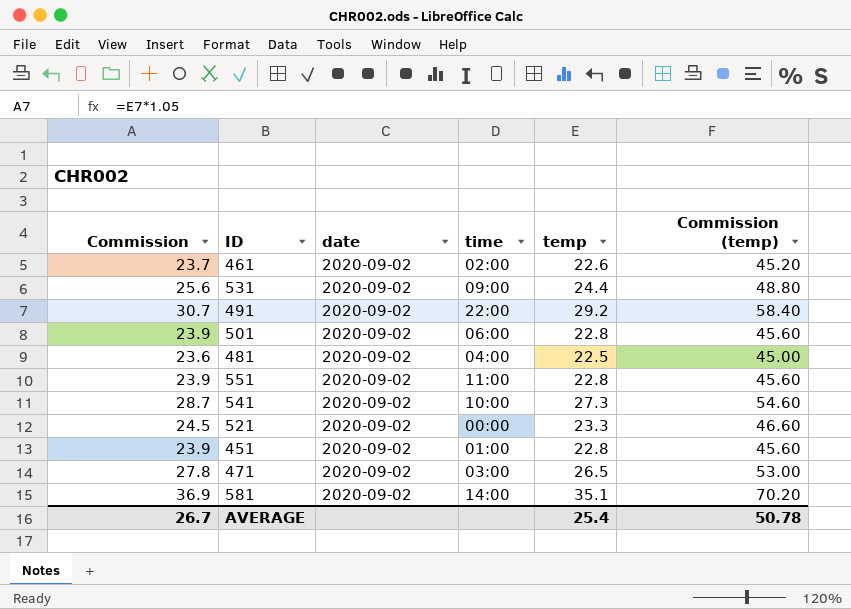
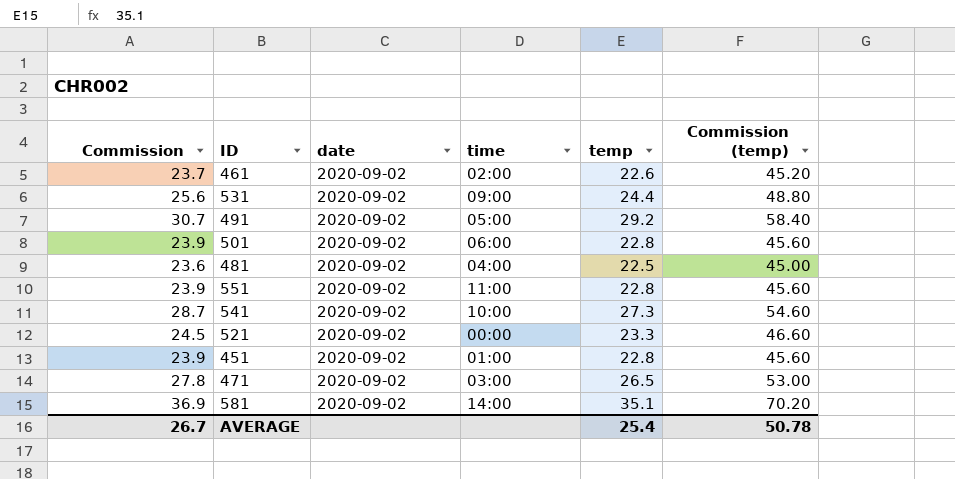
491 | time: 22:00 -> 05:00

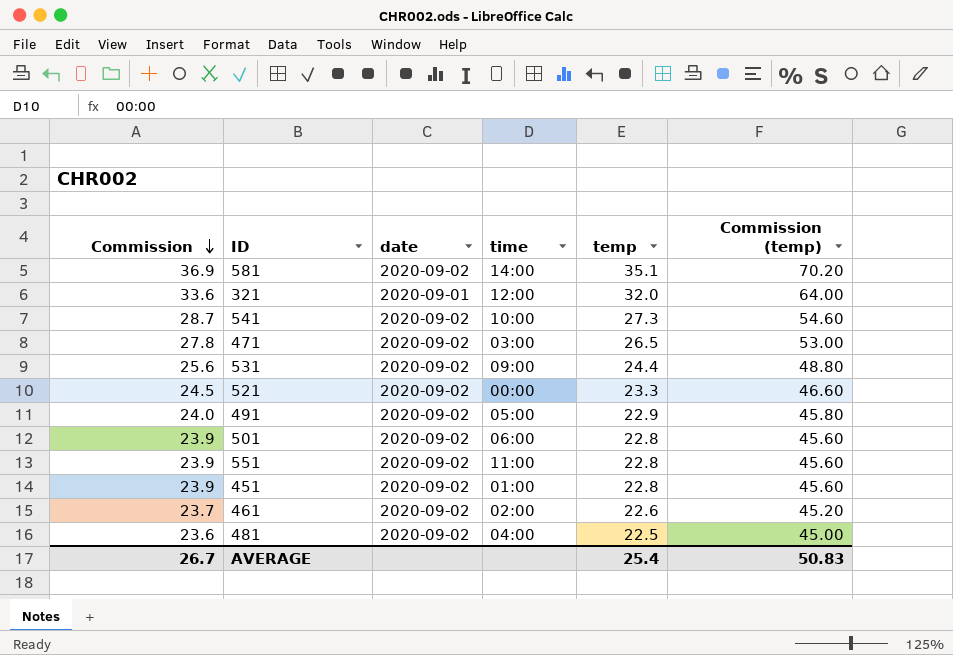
row order: none -> Commission descending
row 321: none -> 33.6 | 2020-09-01 | 12:00 | 32.0 | 64.00
491 | Commission: 30.7 -> 24.0
491 | temp: 29.2 -> 22.9
491 | Commission (temp): 58.40 -> 45.80
AVERAGE | Commission (temp): 50.78 -> 50.83

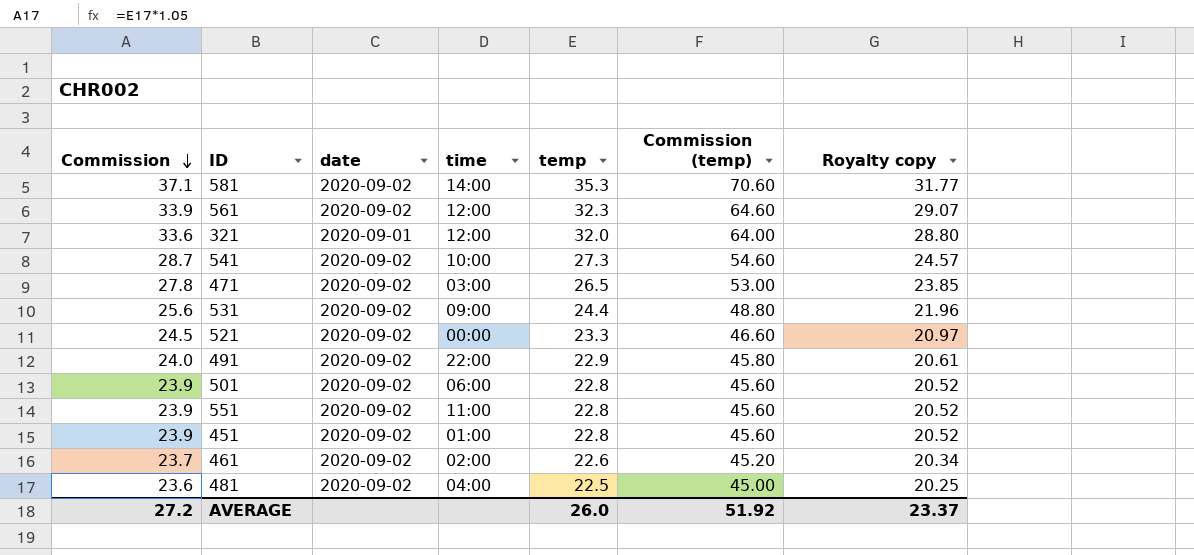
column Royalty copy | formula: none -> [temp] * 0.9
581 | Commission: 36.9 -> 37.1
581 | temp: 35.1 -> 35.3
581 | Commission (temp): 70.20 -> 70.60
row 561: none -> 33.9 | 2020-09-02 | 12:00 | 32.3 | 64.60 | 29.07
491 | time: 05:00 -> 22:00
AVERAGE | Commission: 26.7 -> 27.2
AVERAGE | temp: 25.4 -> 26.0
AVERAGE | Commission (temp): 50.83 -> 51.92

